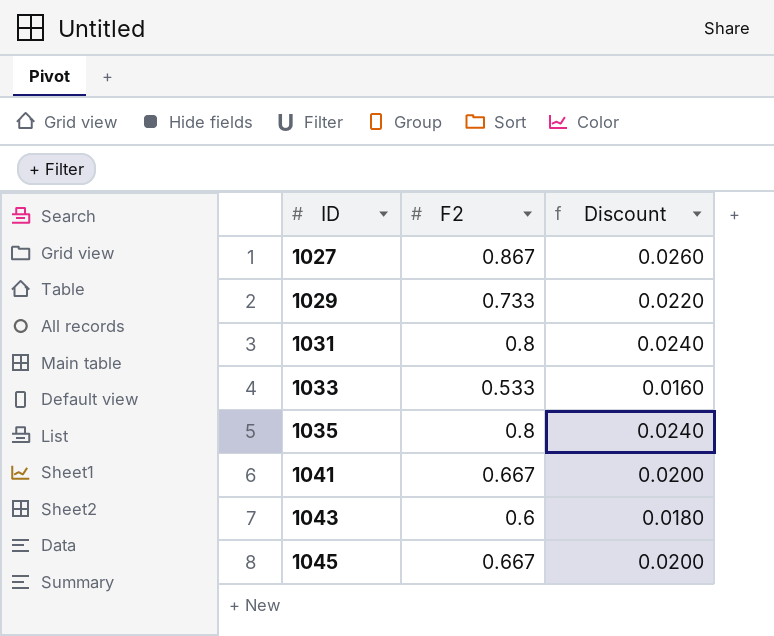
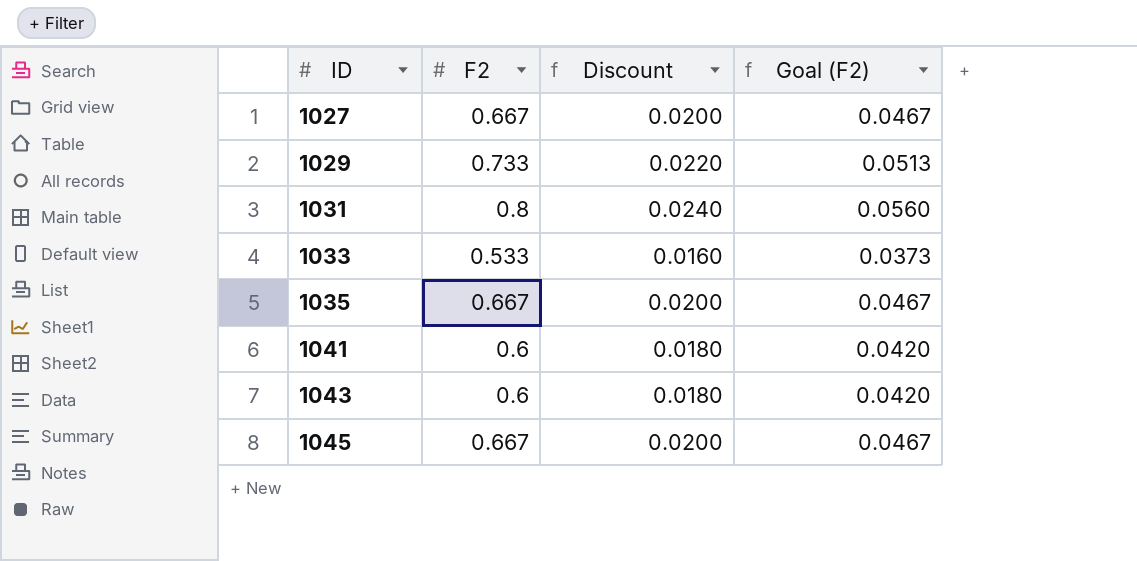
column Goal (F2) | formula: none -> [F2] * 0.07
1027 | F2: 0.867 -> 0.667
1027 | Discount: 0.0260 -> 0.0200
1035 | F2: 0.8 -> 0.667
1035 | Discount: 0.0240 -> 0.0200
1041 | F2: 0.667 -> 0.6
1041 | Discount: 0.0200 -> 0.0180

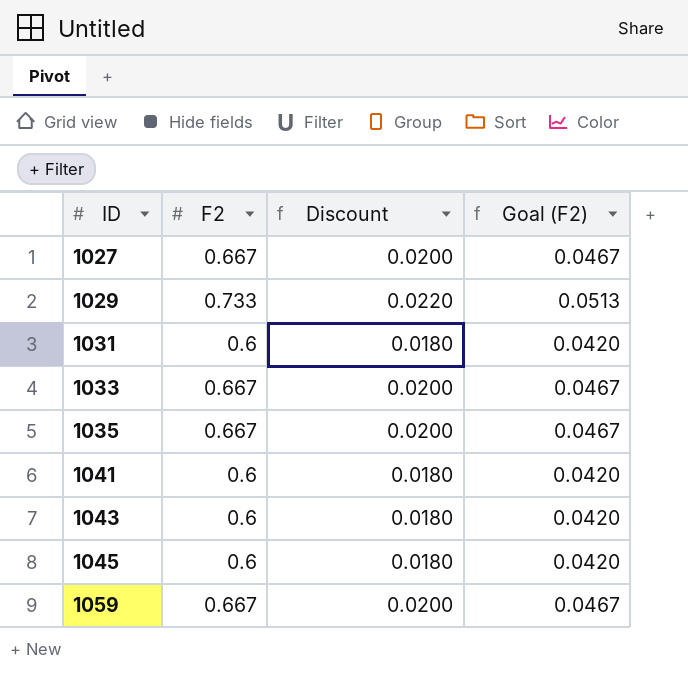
1031 | F2: 0.8 -> 0.6
1031 | Discount: 0.0240 -> 0.0180
1031 | Goal (F2): 0.0560 -> 0.0420
1033 | F2: 0.533 -> 0.667
1033 | Discount: 0.0160 -> 0.0200
1033 | Goal (F2): 0.0373 -> 0.0467
1045 | F2: 0.667 -> 0.6
1045 | Discount: 0.0200 -> 0.0180
1045 | Goal (F2): 0.0467 -> 0.0420
row 1059: none -> 0.667 | 0.0200 | 0.0467

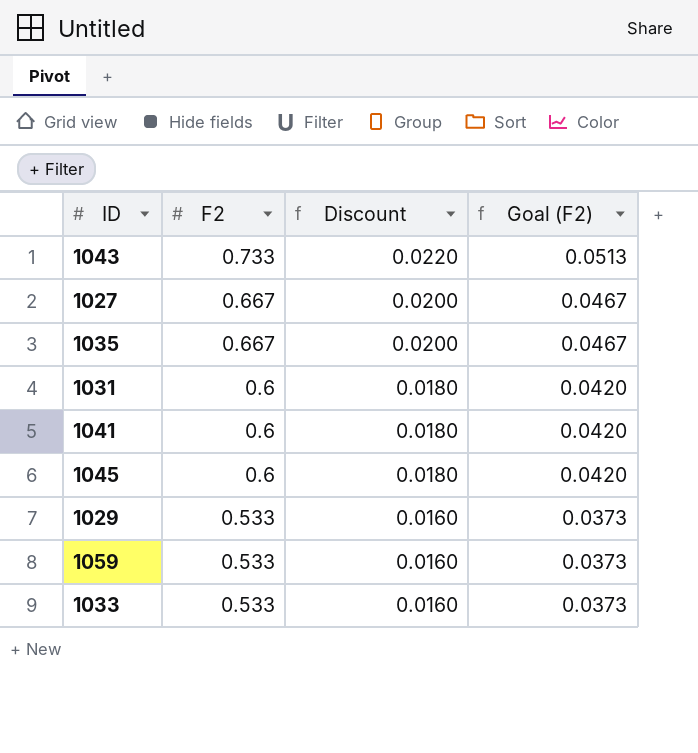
row order: ID ascending -> F2 descending
1043 | F2: 0.6 -> 0.733
1043 | Discount: 0.0180 -> 0.0220
1043 | Goal (F2): 0.0420 -> 0.0513
1029 | F2: 0.733 -> 0.533
1029 | Discount: 0.0220 -> 0.0160
1029 | Goal (F2): 0.0513 -> 0.0373
1059 | F2: 0.667 -> 0.533
1059 | Discount: 0.0200 -> 0.0160
1059 | Goal (F2): 0.0467 -> 0.0373
1033 | F2: 0.667 -> 0.533
1033 | Discount: 0.0200 -> 0.0160
1033 | Goal (F2): 0.0467 -> 0.0373

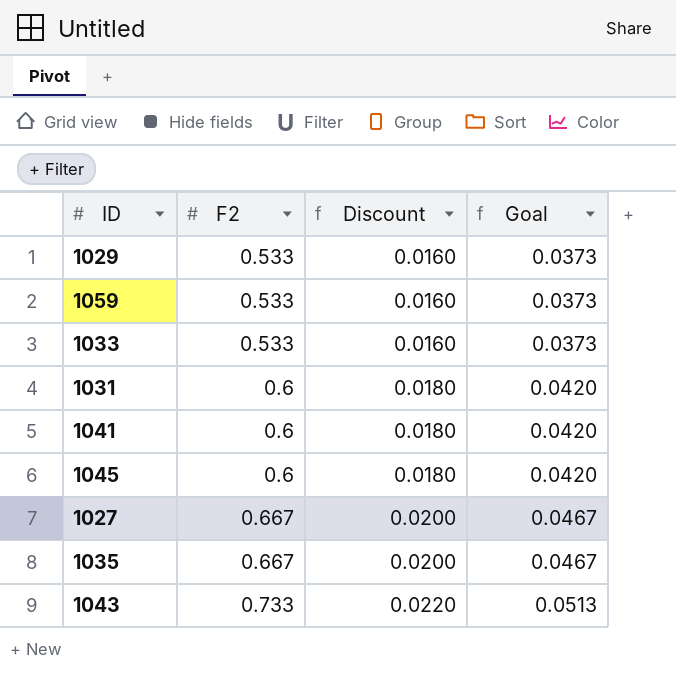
row order: F2 descending -> F2 ascending
column name: Goal (F2) -> Goal

